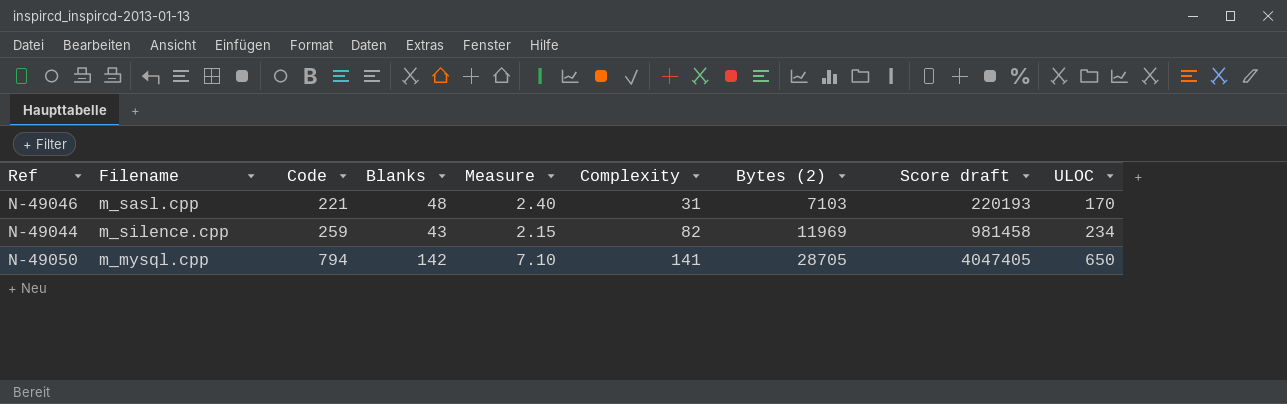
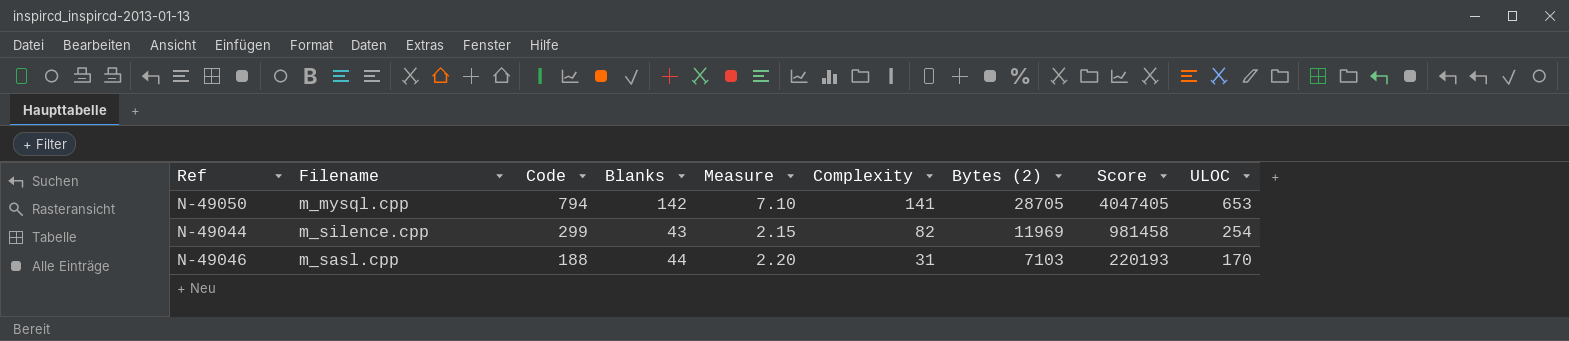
row order: Code ascending -> Code descending
column name: Score draft -> Score
N-49050 | ULOC: 650 -> 653
N-49044 | Code: 259 -> 299
N-49044 | ULOC: 234 -> 254
N-49046 | Code: 221 -> 188
N-49046 | Blanks: 48 -> 44
N-49046 | Measure: 2.40 -> 2.20

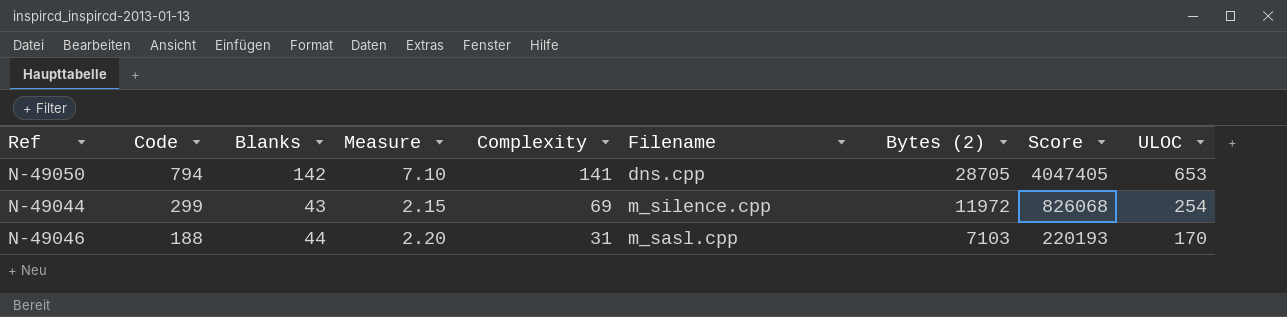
column Filename | position: 2 -> 6
N-49050 | Filename: m_mysql.cpp -> dns.cpp
N-49044 | Complexity: 82 -> 69
N-49044 | Bytes (2): 11969 -> 11972
N-49044 | Score: 981458 -> 826068

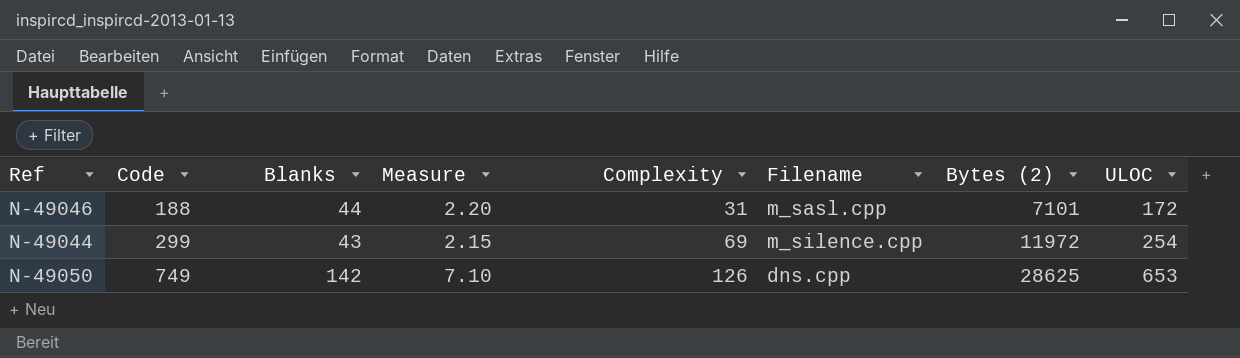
row order: Code descending -> Code ascending
column Score | formula: [Complexity] * [Bytes (2)] -> none
N-49046 | Bytes (2): 7103 -> 7101
N-49046 | ULOC: 170 -> 172
N-49050 | Code: 794 -> 749
N-49050 | Complexity: 141 -> 126
N-49050 | Bytes (2): 28705 -> 28625

